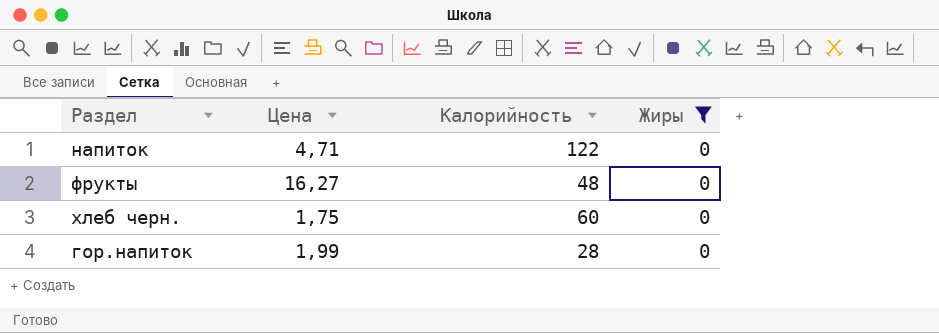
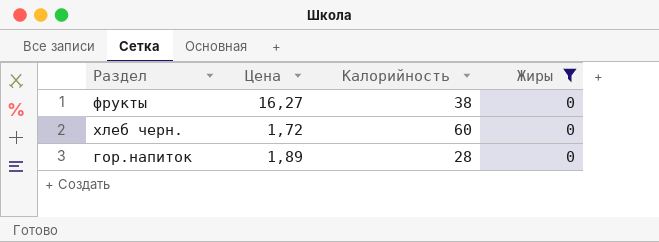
row напиток: 4,71 | 122 | 0 -> none
фрукты | Калорийность: 48 -> 38
хлеб черн. | Цена: 1,75 -> 1,72
гор.напиток | Цена: 1,99 -> 1,89

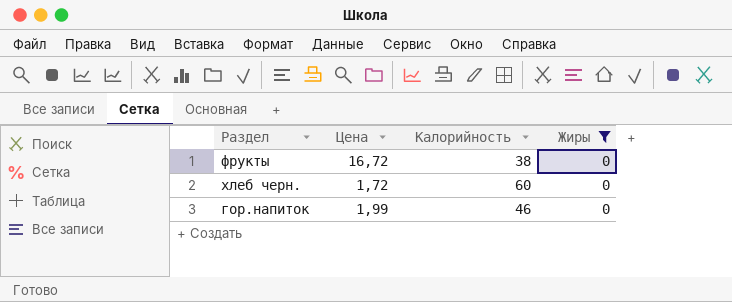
фрукты | Цена: 16,27 -> 16,72
гор.напиток | Цена: 1,89 -> 1,99
гор.напиток | Калорийность: 28 -> 46

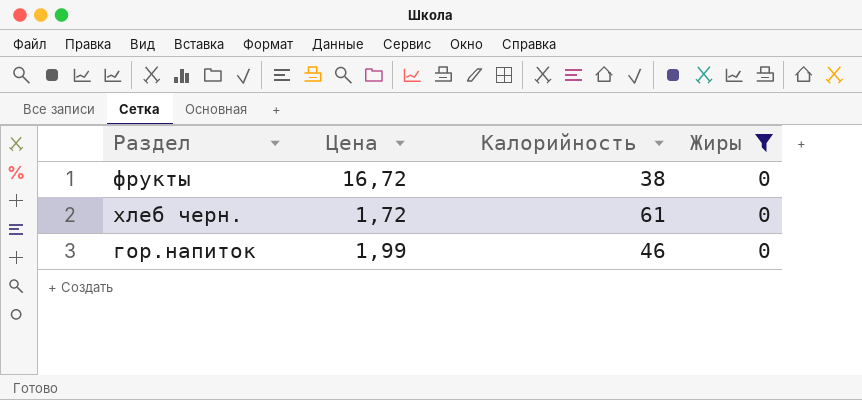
хлеб черн. | Калорийность: 60 -> 61

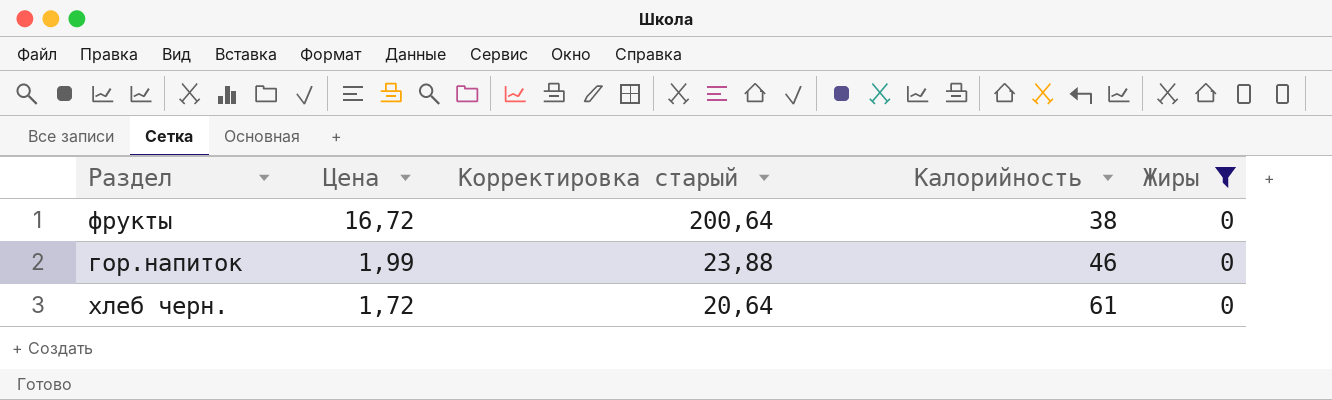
row order: none -> Цена descending
column Корректировка старый | formula: none -> [Цена] * 12

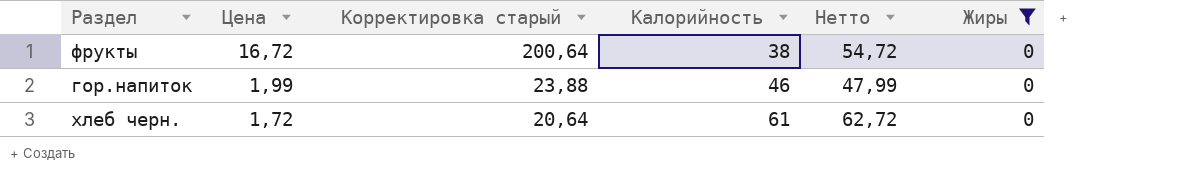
column Нетто | formula: none -> [Цена] + [Калорийность]

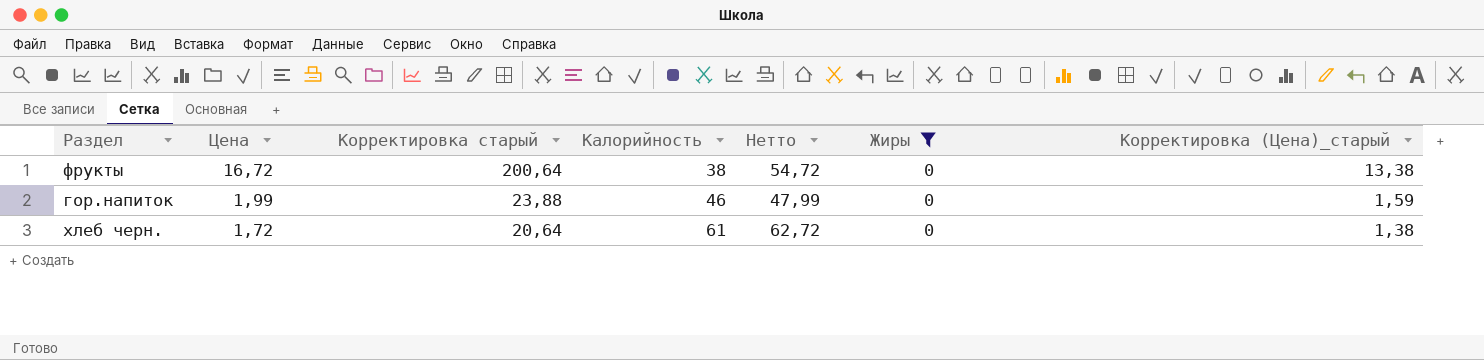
column Корректировка (Цена)_старый | formula: none -> [Цена] * 0,8

